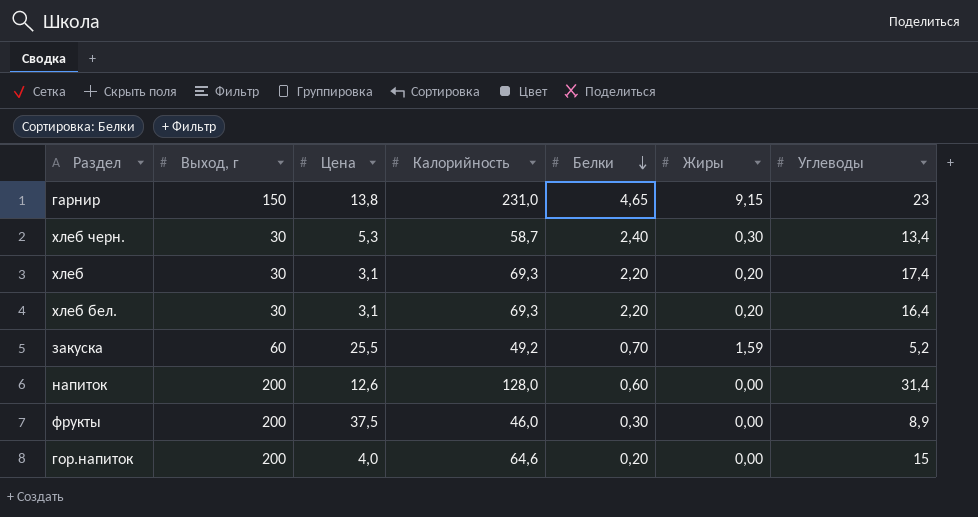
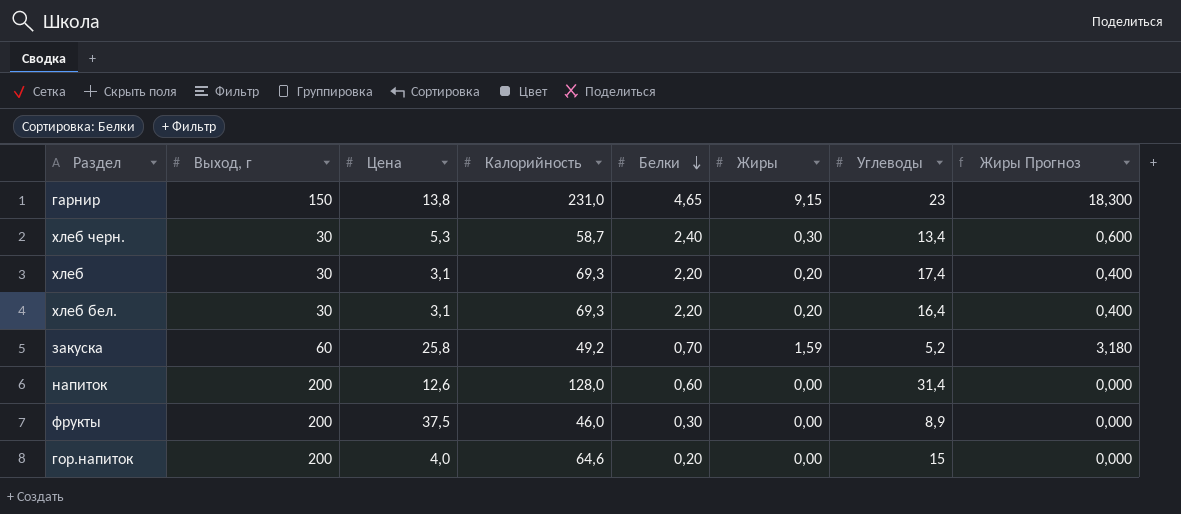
column Жиры Прогноз | formula: none -> [Жиры] * 2
закуска | Цена: 25,5 -> 25,8

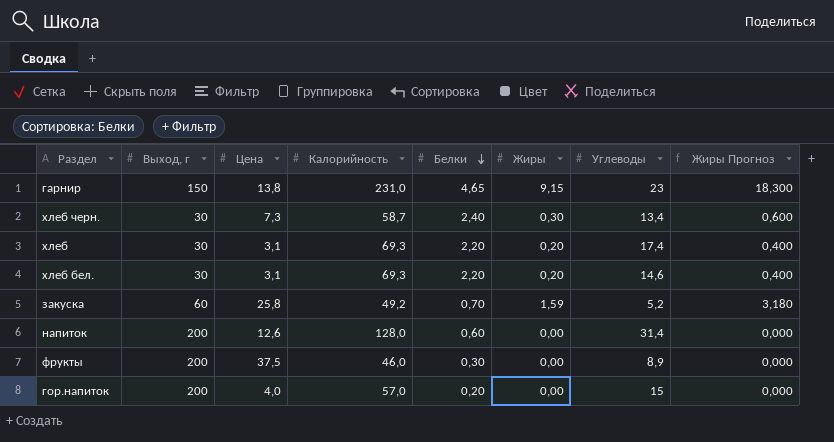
хлеб черн. | Цена: 5,3 -> 7,3
хлеб бел. | Углеводы: 16,4 -> 14,6
гор.напиток | Калорийность: 64,6 -> 57,0

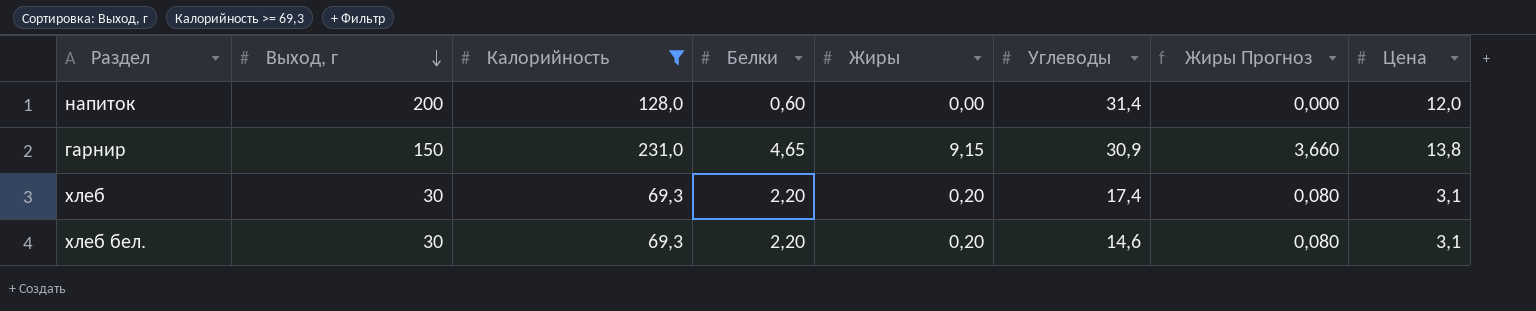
filter: none -> Калорийность >= 69,3
row order: Белки descending -> Выход, г descending
column Жиры Прогноз | formula: [Жиры] * 2 -> [Жиры] * 0,4
column Цена | position: 3 -> 8
напиток | Цена: 12,6 -> 12,0
гарнир | Углеводы: 23 -> 30,9

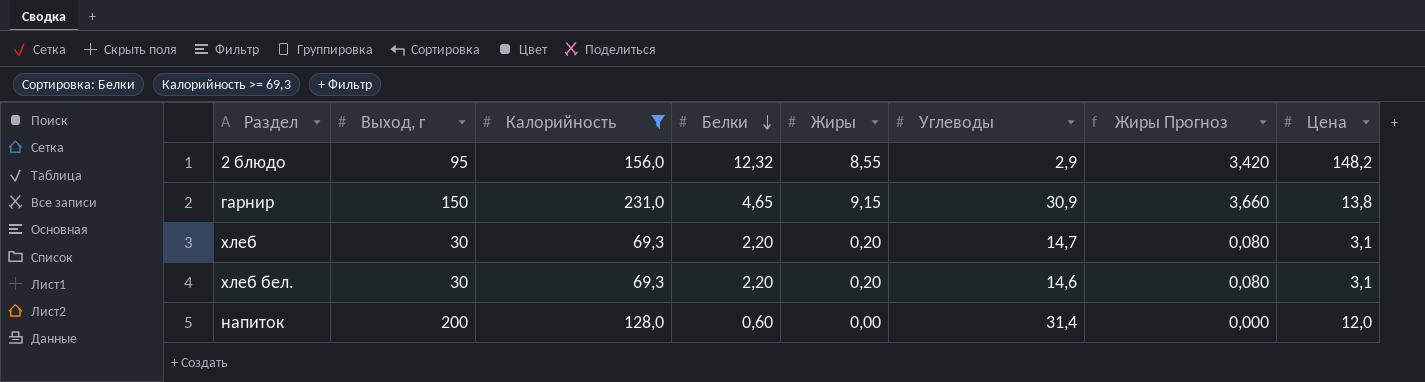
row order: Выход, г descending -> Белки descending
row 2 блюдо: none -> 95 | 156,0 | 12,32 | 8,55 | 2,9 | 3,420 | 148,2
хлеб | Углеводы: 17,4 -> 14,7

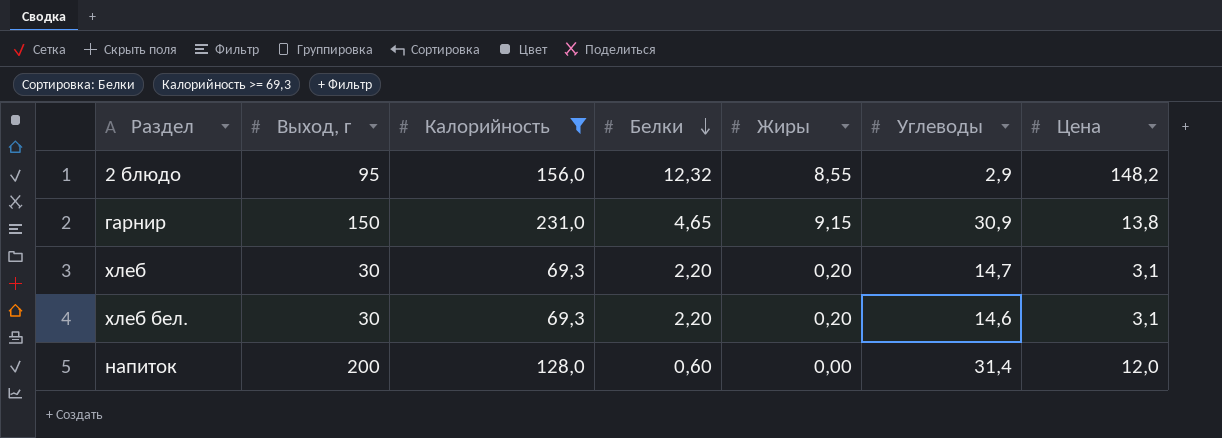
column Жиры Прогноз | formula: [Жиры] * 0,4 -> none

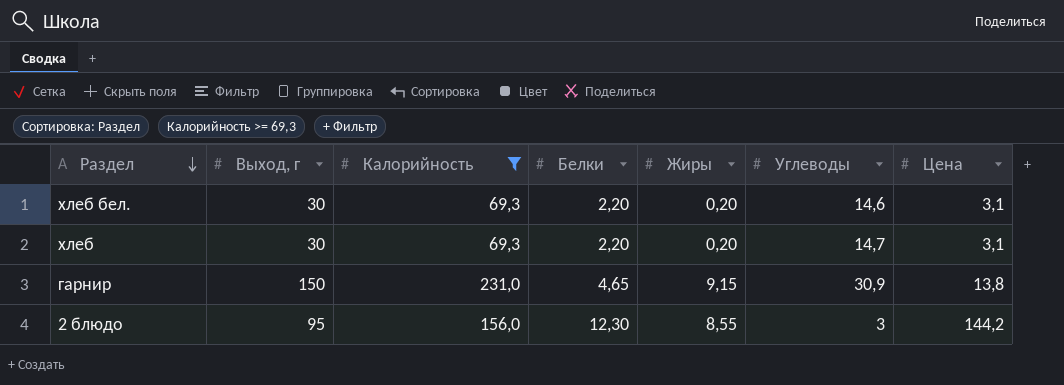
row order: Белки descending -> Раздел descending
row напиток: 200 | 128,0 | 0,60 | 0,00 | 31,4 | 12,0 -> none
2 блюдо | Белки: 12,32 -> 12,30
2 блюдо | Углеводы: 2,9 -> 3
2 блюдо | Цена: 148,2 -> 144,2

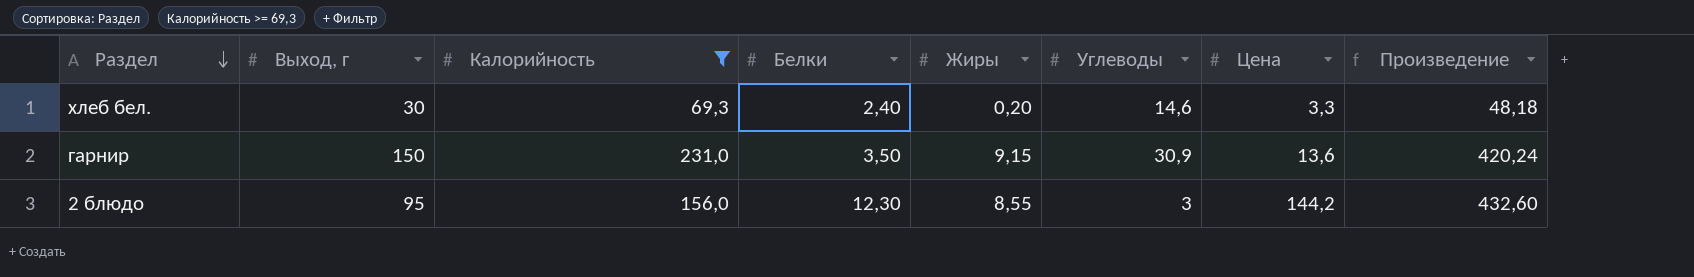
column Произведение | formula: none -> [Углеводы] * [Цена]
row хлеб: 30 | 69,3 | 2,20 | 0,20 | 14,7 | 3,1 -> none
хлеб бел. | Белки: 2,20 -> 2,40
хлеб бел. | Цена: 3,1 -> 3,3
гарнир | Белки: 4,65 -> 3,50
гарнир | Цена: 13,8 -> 13,6

